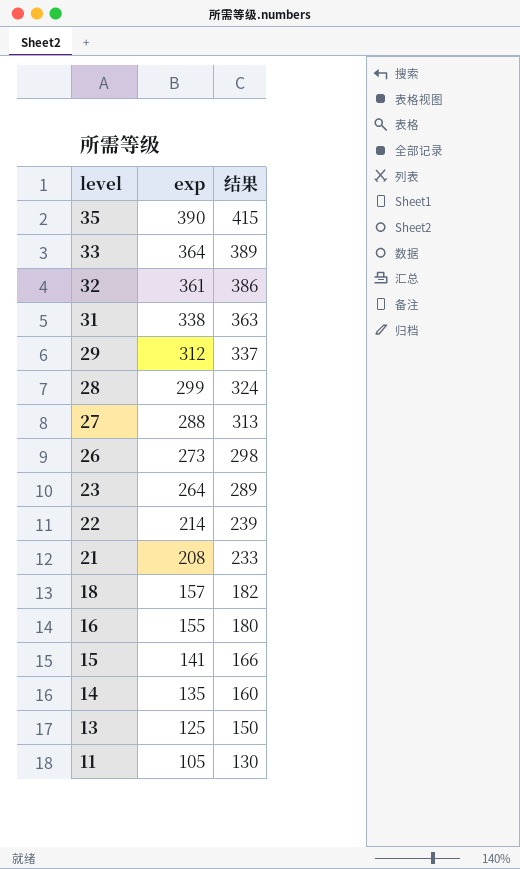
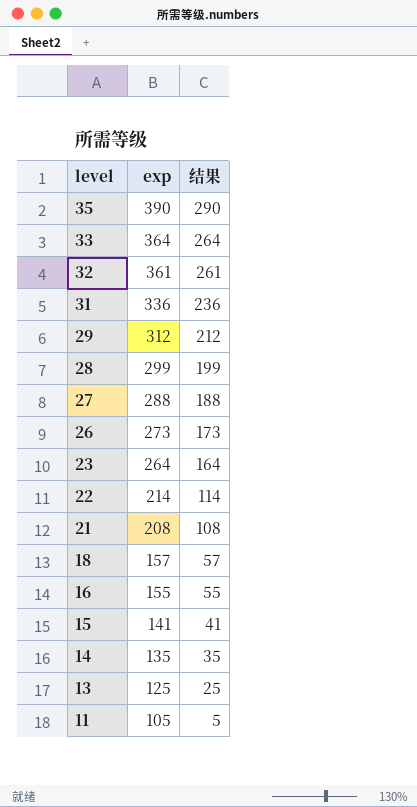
column 结果 | formula: [exp] + 25 -> [exp] - 100
31 | exp: 338 -> 336

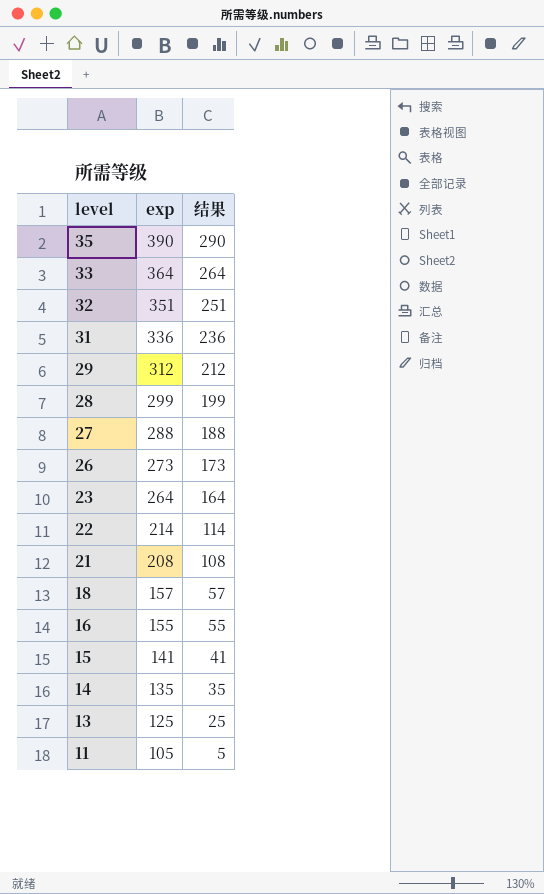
32 | exp: 361 -> 351
32 | 结果: 261 -> 251

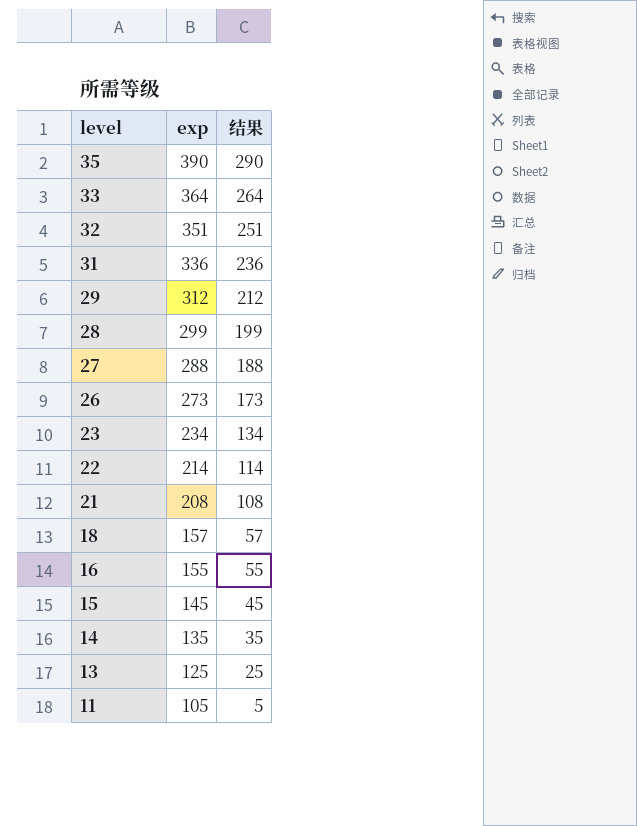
23 | exp: 264 -> 234
23 | 结果: 164 -> 134
15 | exp: 141 -> 145
15 | 结果: 41 -> 45

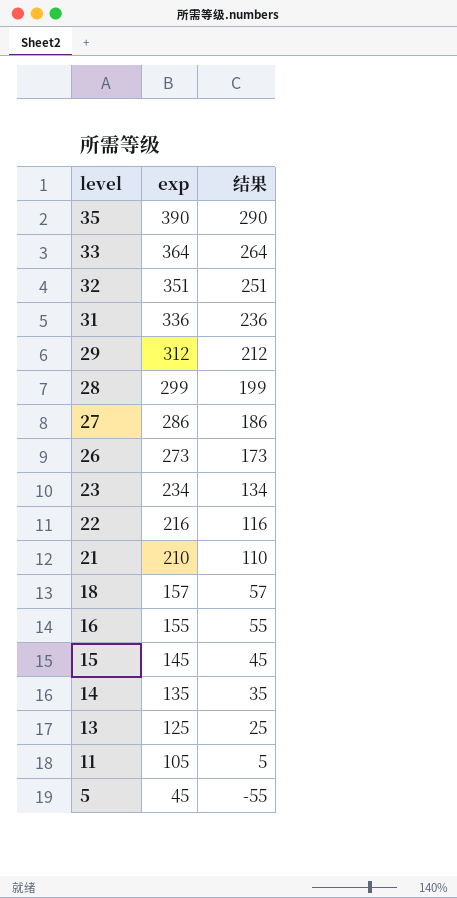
27 | exp: 288 -> 286
27 | 结果: 188 -> 186
22 | exp: 214 -> 216
22 | 结果: 114 -> 116
21 | exp: 208 -> 210
21 | 结果: 108 -> 110
row 5: none -> 45 | -55

